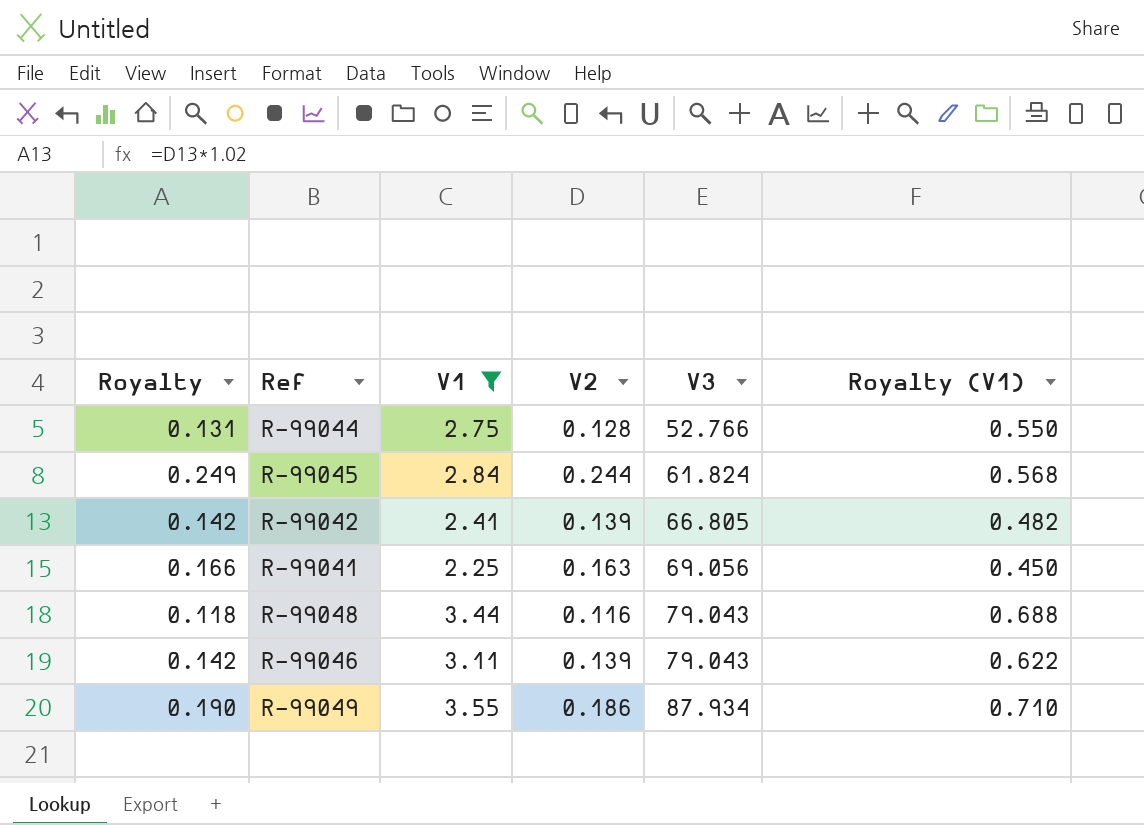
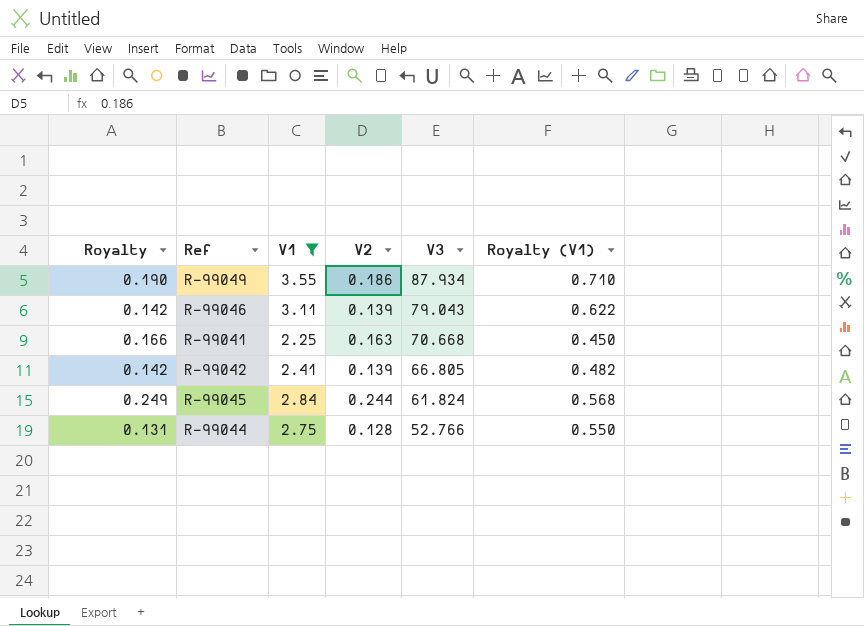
row order: V3 ascending -> V3 descending
row R-99048: 0.118 | 3.44 | 0.116 | 79.043 | 0.688 -> none
R-99041 | V3: 69.056 -> 70.668

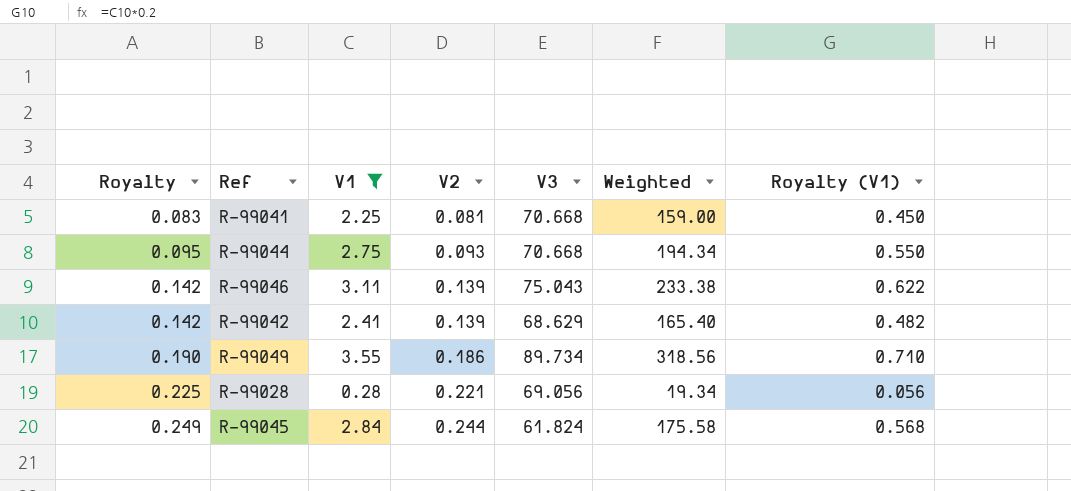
row order: V3 descending -> Royalty ascending
column Weighted | formula: none -> [V1] * [V3]
R-99041 | Royalty: 0.166 -> 0.083
R-99041 | V2: 0.163 -> 0.081
R-99044 | Royalty: 0.131 -> 0.095
R-99044 | V2: 0.128 -> 0.093
R-99044 | V3: 52.766 -> 70.668
R-99046 | V3: 79.043 -> 75.043
R-99042 | V3: 66.805 -> 68.629
R-99049 | V3: 87.934 -> 89.734
row R-99028: none -> 0.225 | 0.28 | 0.221 | 69.056 | 19.34 | 0.056

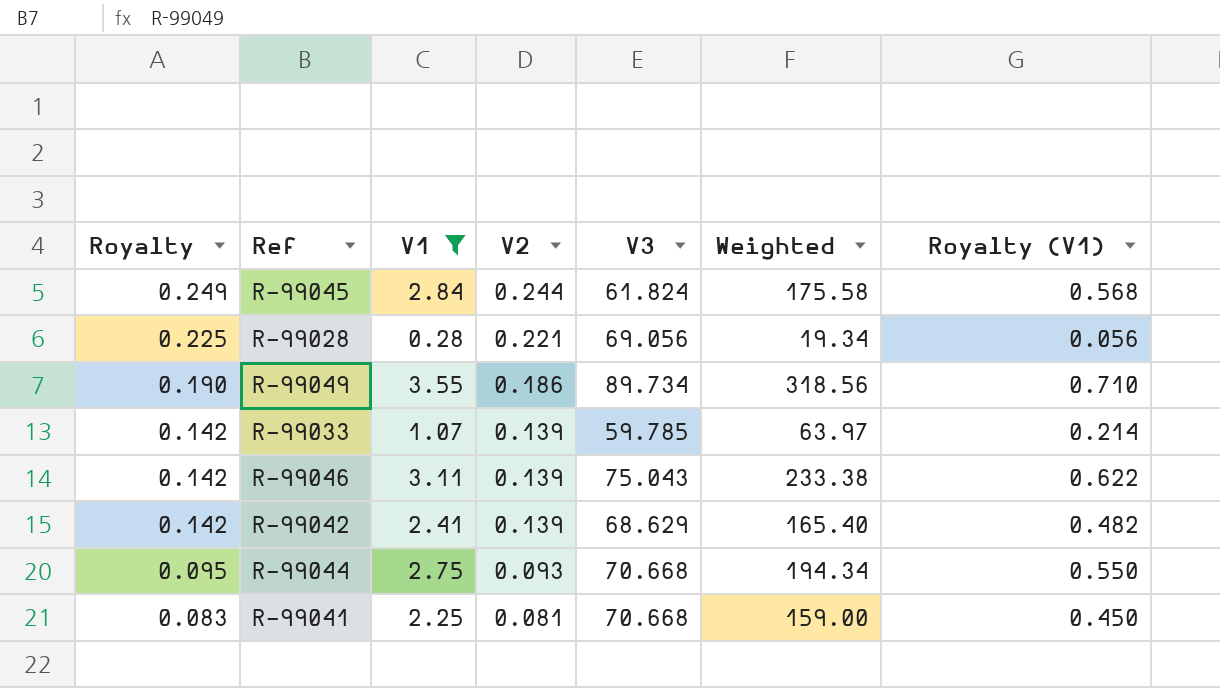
row order: Royalty ascending -> Royalty descending
row R-99033: none -> 0.142 | 1.07 | 0.139 | 59.785 | 63.97 | 0.214

